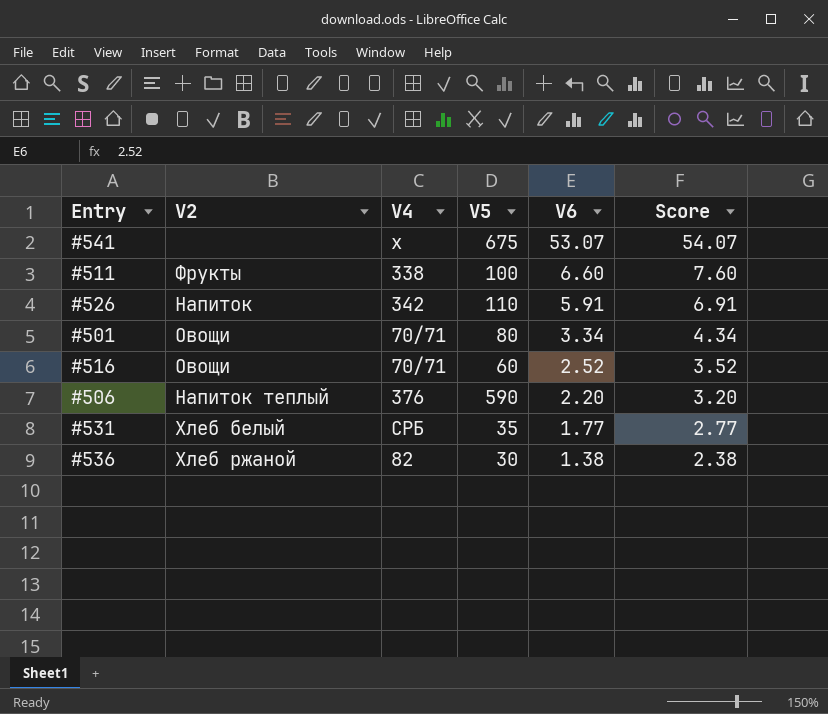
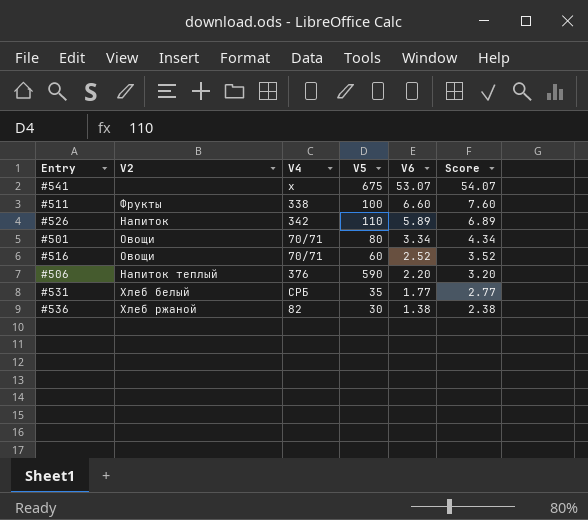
#526 | V6: 5.91 -> 5.89
#526 | Score: 6.91 -> 6.89

